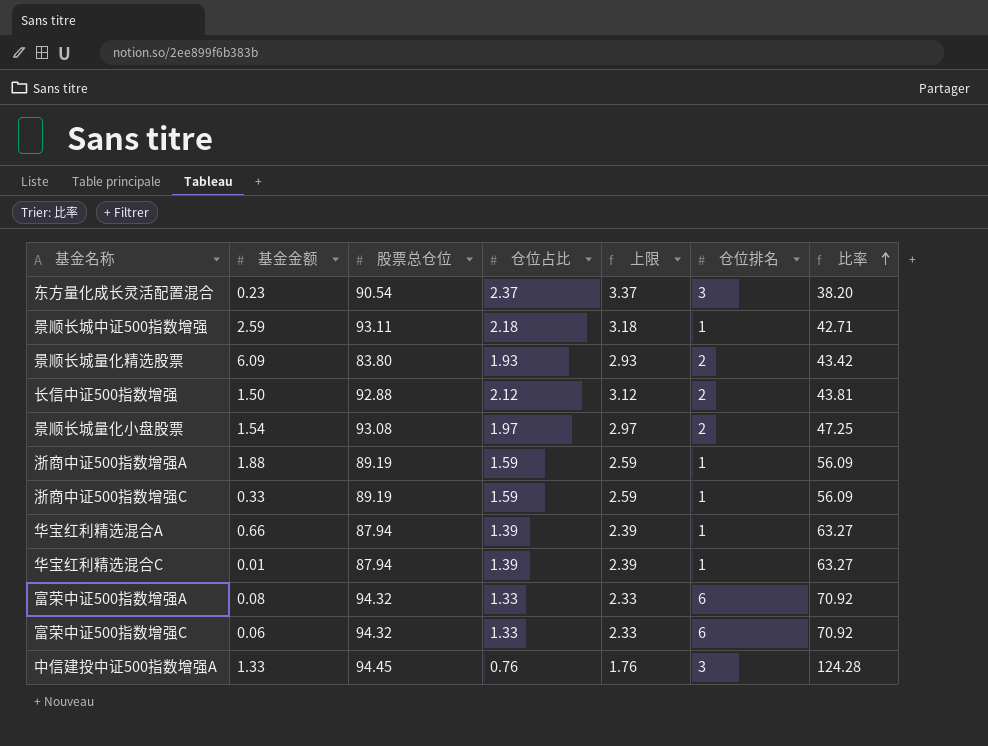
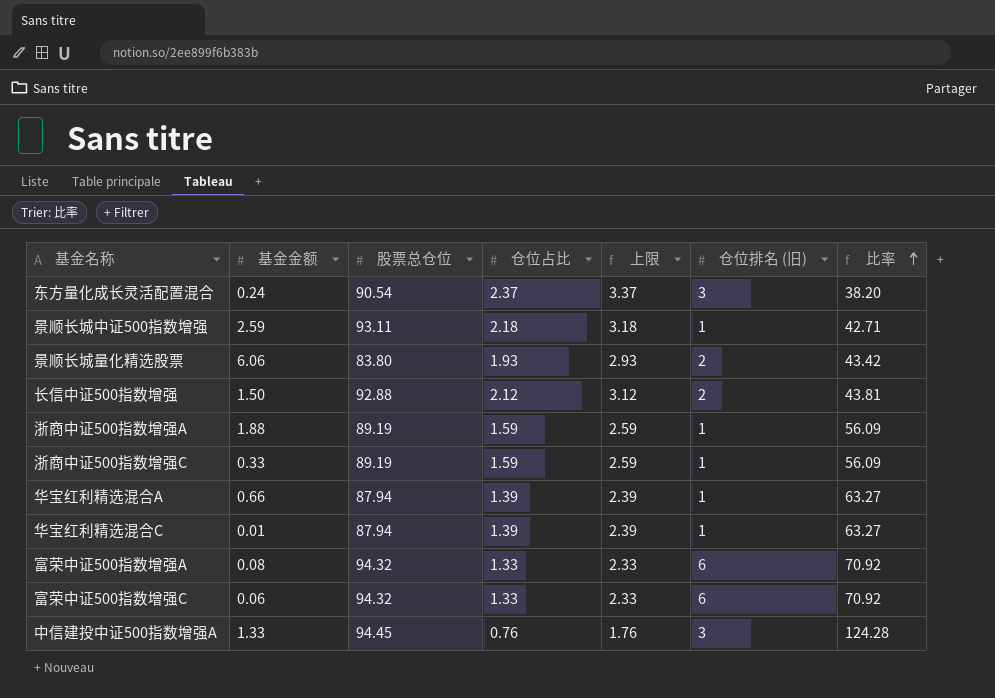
column name: 仓位排名 -> 仓位排名 (旧)
row 景顺长城量化小盘股票: 1.54 | 93.08 | 1.97 | 2.97 | 2 | 47.25 -> none
东方量化成长灵活配置混合 | 基金金额: 0.23 -> 0.24
景顺长城量化精选股票 | 基金金额: 6.09 -> 6.06

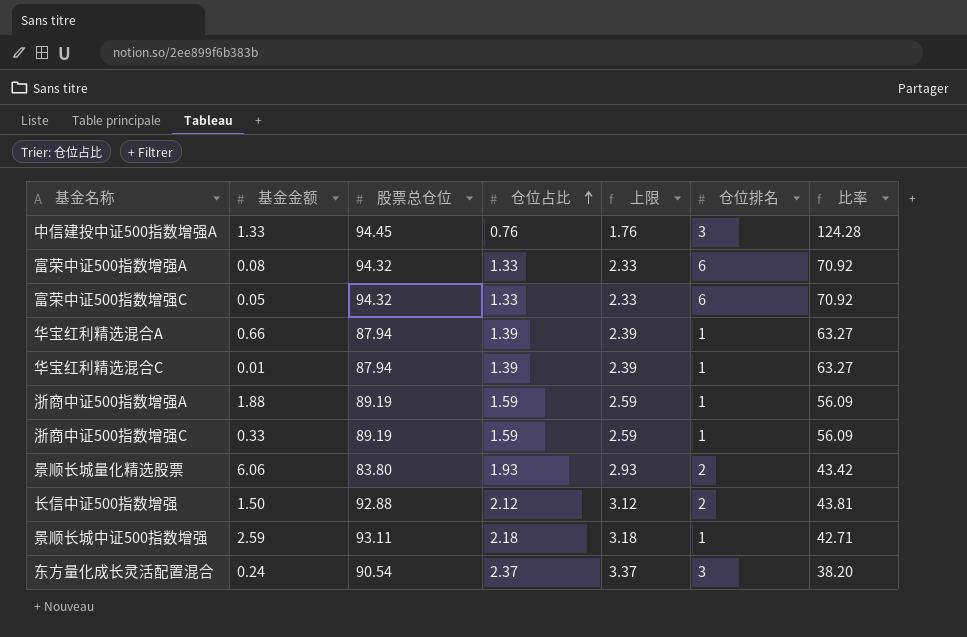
row order: 比率 ascending -> 仓位占比 ascending
column name: 仓位排名 (旧) -> 仓位排名
富荣中证500指数增强C | 基金金额: 0.06 -> 0.05

